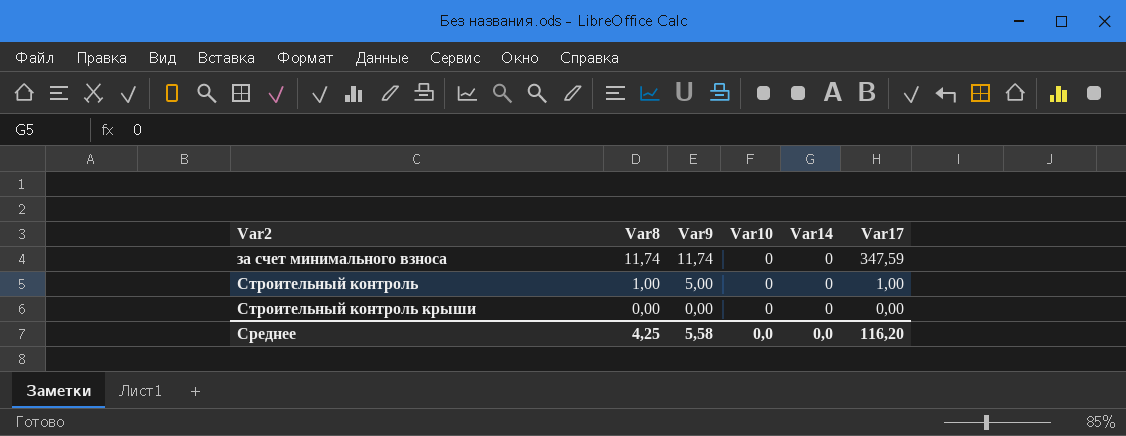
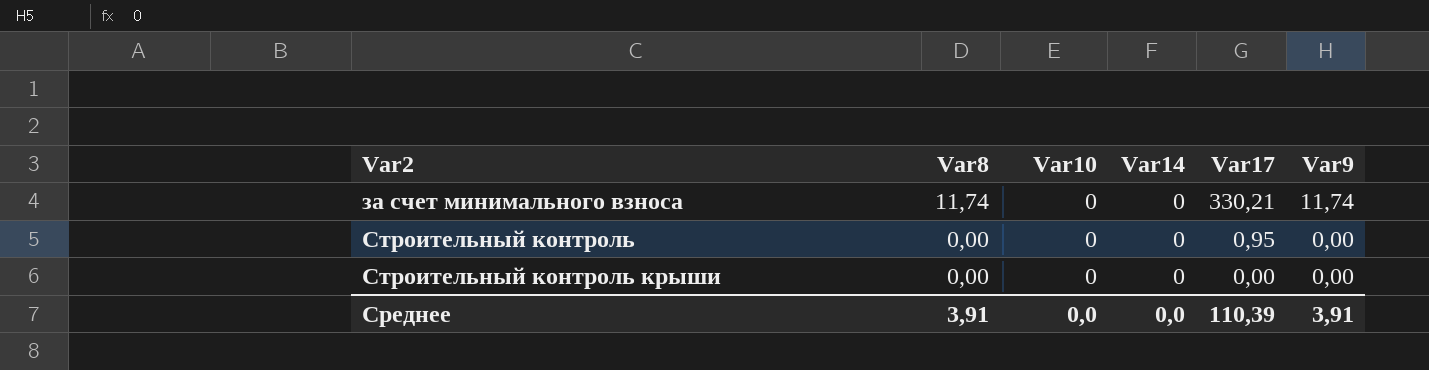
column Var9 | position: 3 -> 6
за счет минимального взноса | Var17: 347,59 -> 330,21
Строительный контроль | Var8: 1,00 -> 0,00
Строительный контроль | Var17: 1,00 -> 0,95
Строительный контроль | Var9: 5,00 -> 0,00
Среднее | Var8: 4,25 -> 3,91
Среднее | Var17: 116,20 -> 110,39
Среднее | Var9: 5,58 -> 3,91

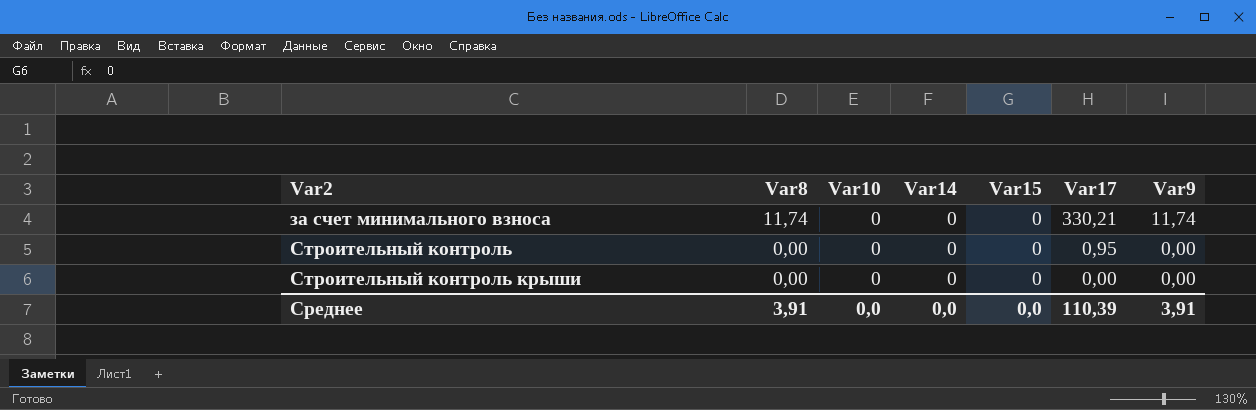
column Var15 | position: none -> 5

